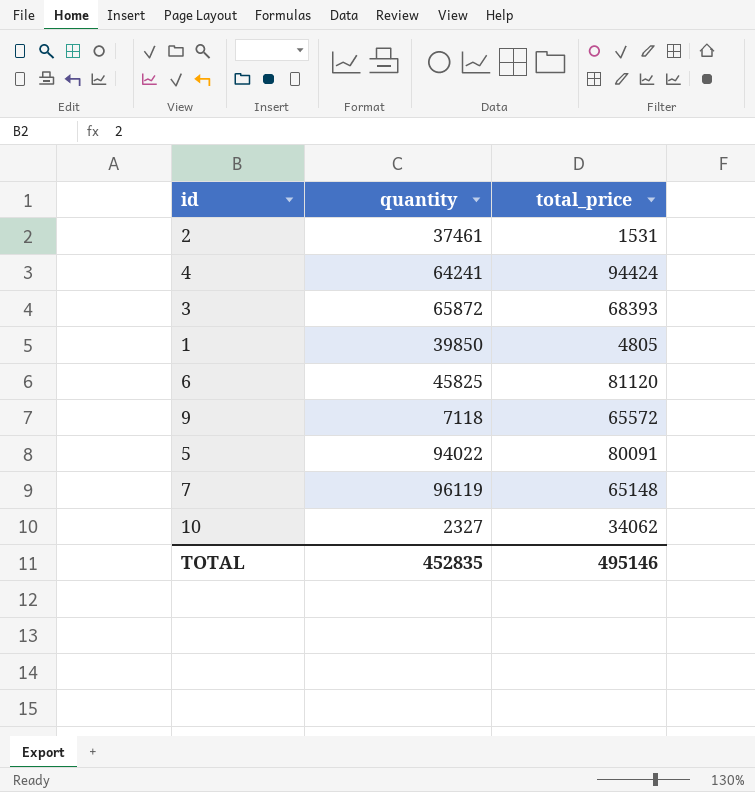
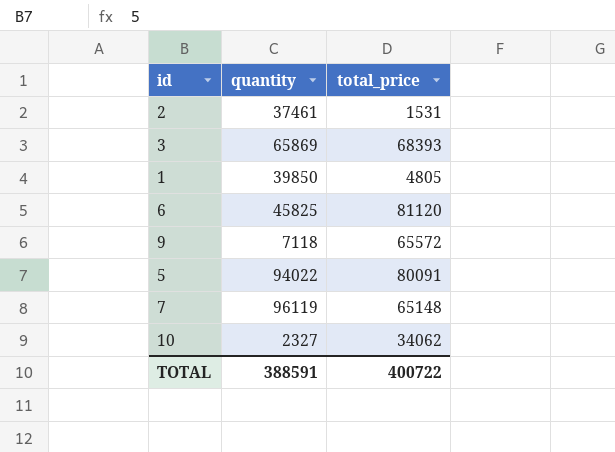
row 4: 64241 | 94424 -> none
3 | quantity: 65872 -> 65869
TOTAL | quantity: 452835 -> 388591
TOTAL | total_price: 495146 -> 400722

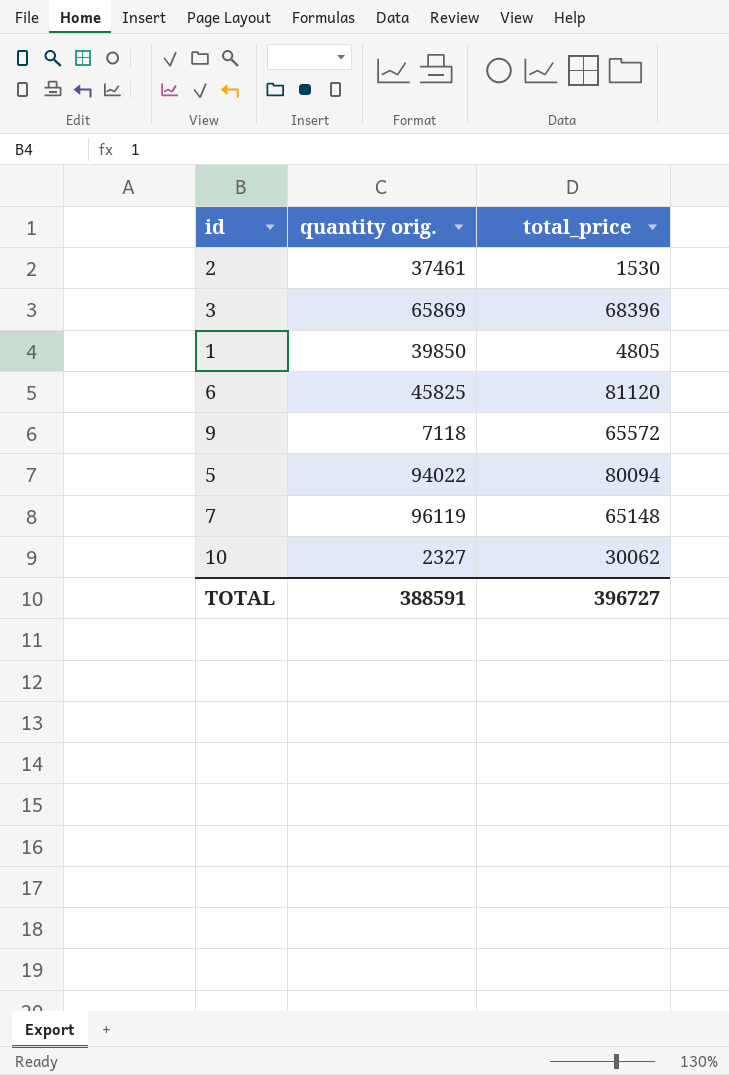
column name: quantity -> quantity orig.
2 | total_price: 1531 -> 1530
3 | total_price: 68393 -> 68396
5 | total_price: 80091 -> 80094
10 | total_price: 34062 -> 30062
TOTAL | total_price: 400722 -> 396727

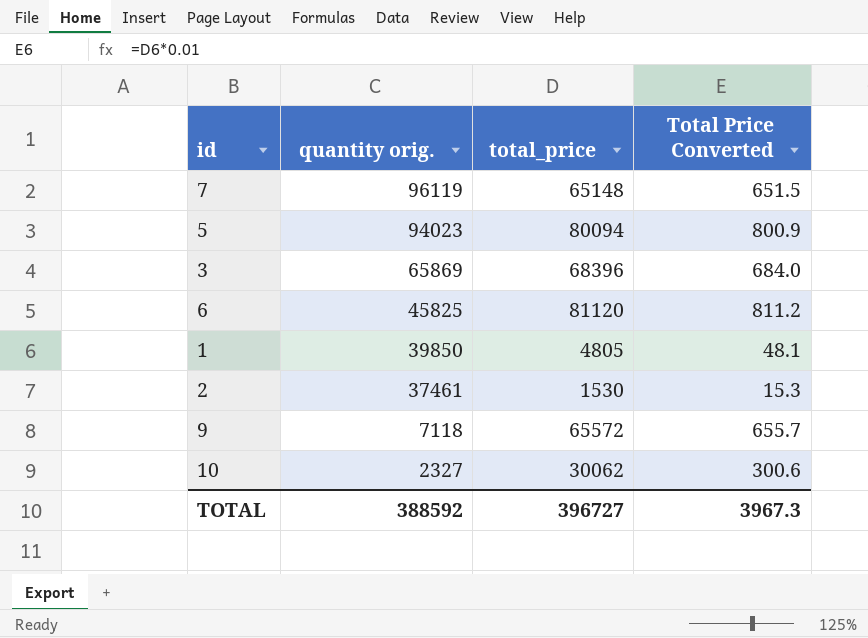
row order: none -> quantity orig. descending
column Total Price Converted | formula: none -> [total_price] * 0.01
5 | quantity orig.: 94022 -> 94023
TOTAL | quantity orig.: 388591 -> 388592

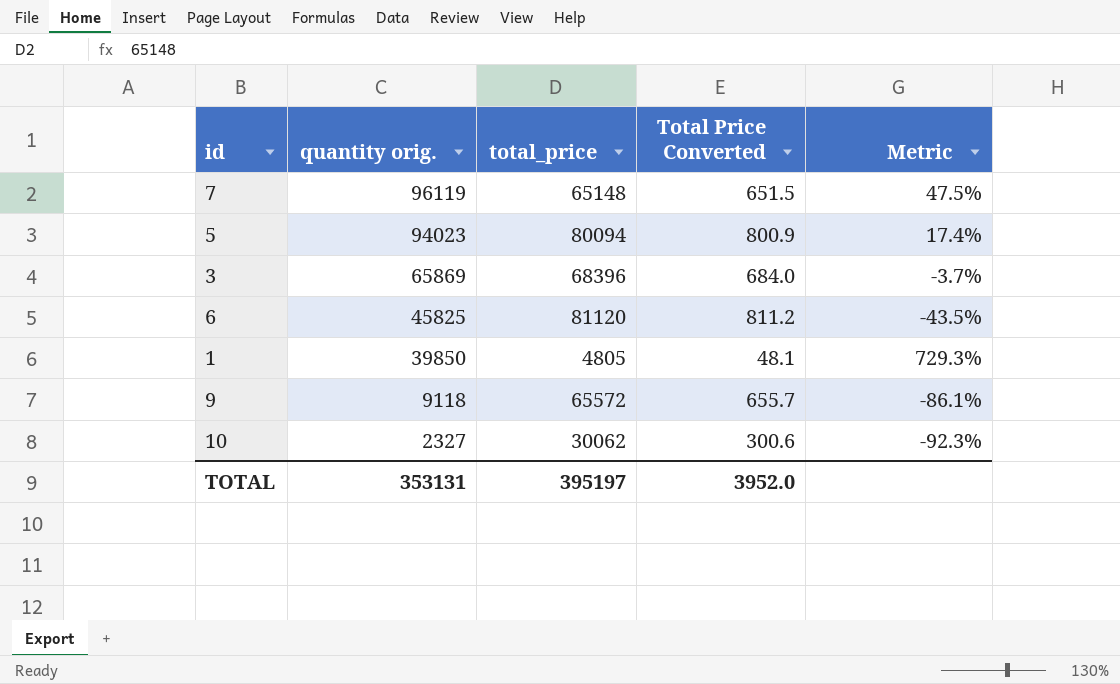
column Metric | formula: none -> ([quantity orig.] - [total_price]) / [total_price]
row 2: 37461 | 1530 | 15.3 -> none
9 | quantity orig.: 7118 -> 9118
TOTAL | quantity orig.: 388592 -> 353131
TOTAL | total_price: 396727 -> 395197
TOTAL | Total Price Converted: 3967.3 -> 3952.0

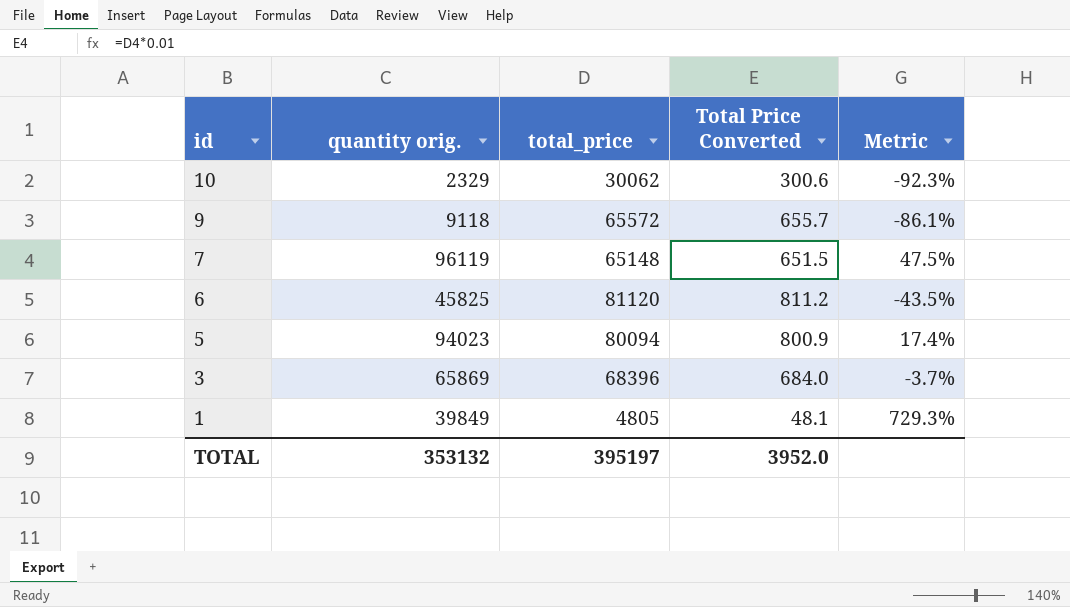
row order: quantity orig. descending -> id descending
10 | quantity orig.: 2327 -> 2329
1 | quantity orig.: 39850 -> 39849
TOTAL | quantity orig.: 353131 -> 353132

